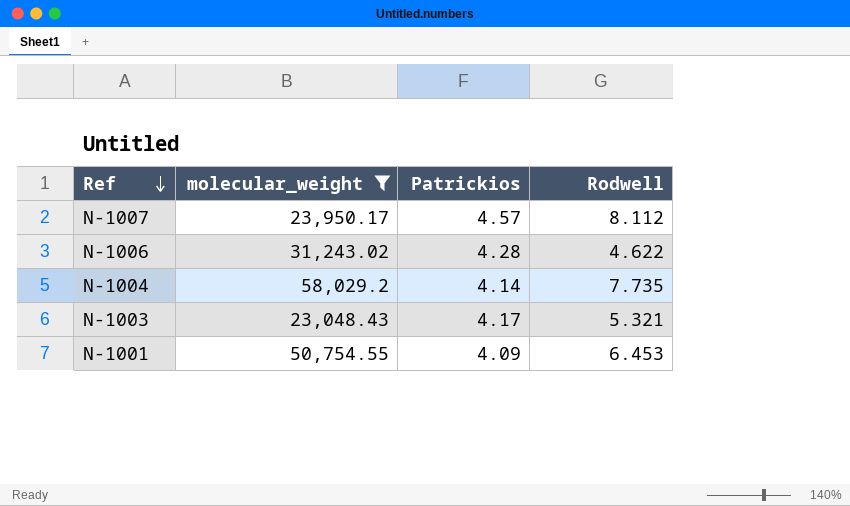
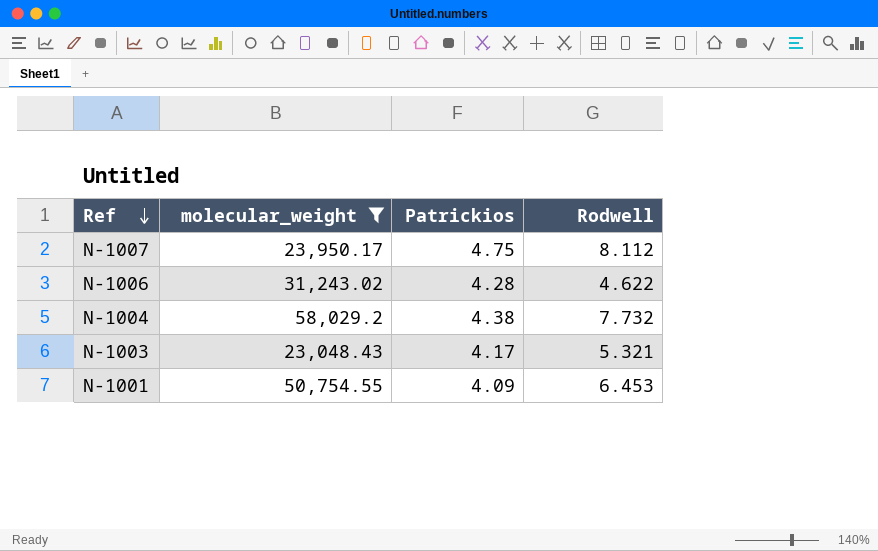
N-1007 | Patrickios: 4.57 -> 4.75
N-1004 | Patrickios: 4.14 -> 4.38
N-1004 | Rodwell: 7.735 -> 7.732

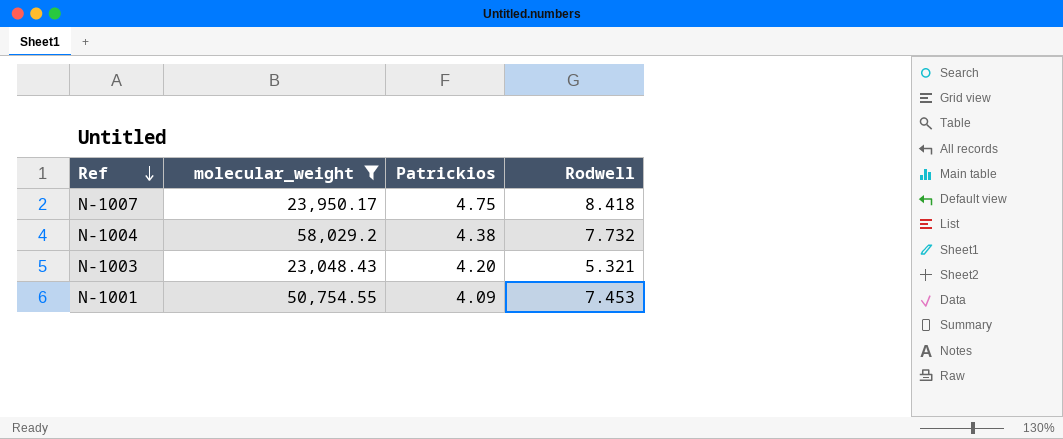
row N-1006: 31,243.02 | 4.28 | 4.622 -> none
N-1007 | Rodwell: 8.112 -> 8.418
N-1003 | Patrickios: 4.17 -> 4.20
N-1001 | Rodwell: 6.453 -> 7.453

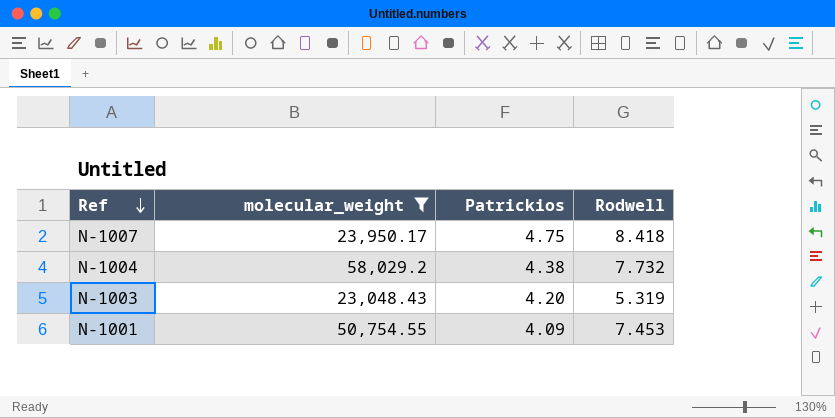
N-1003 | Rodwell: 5.321 -> 5.319

